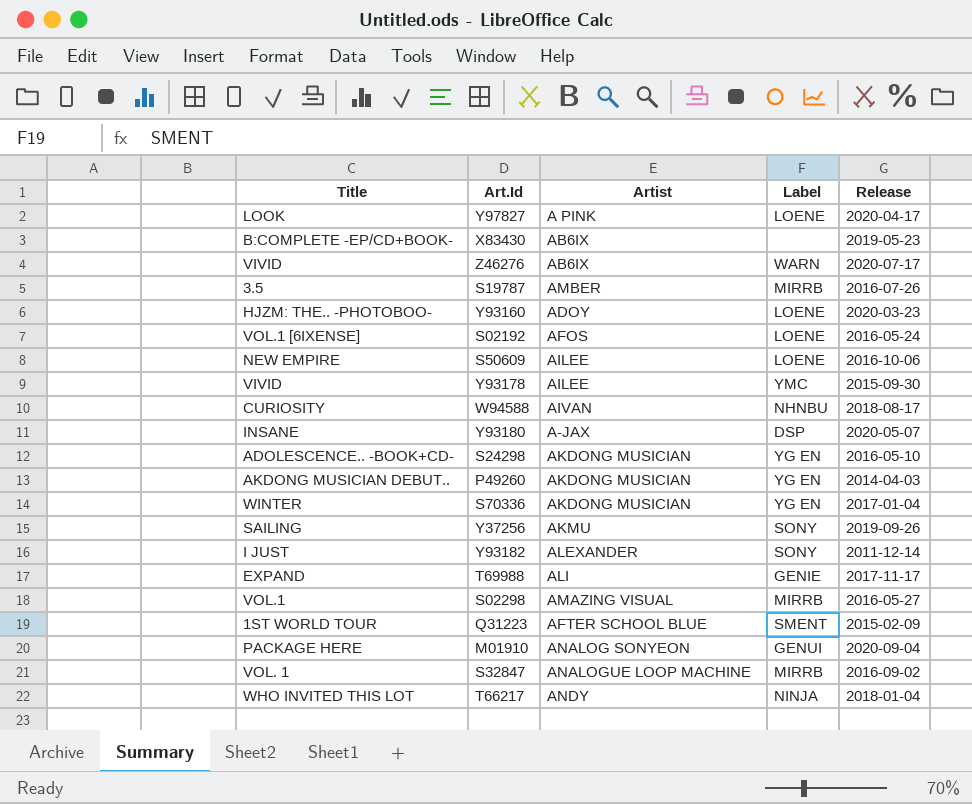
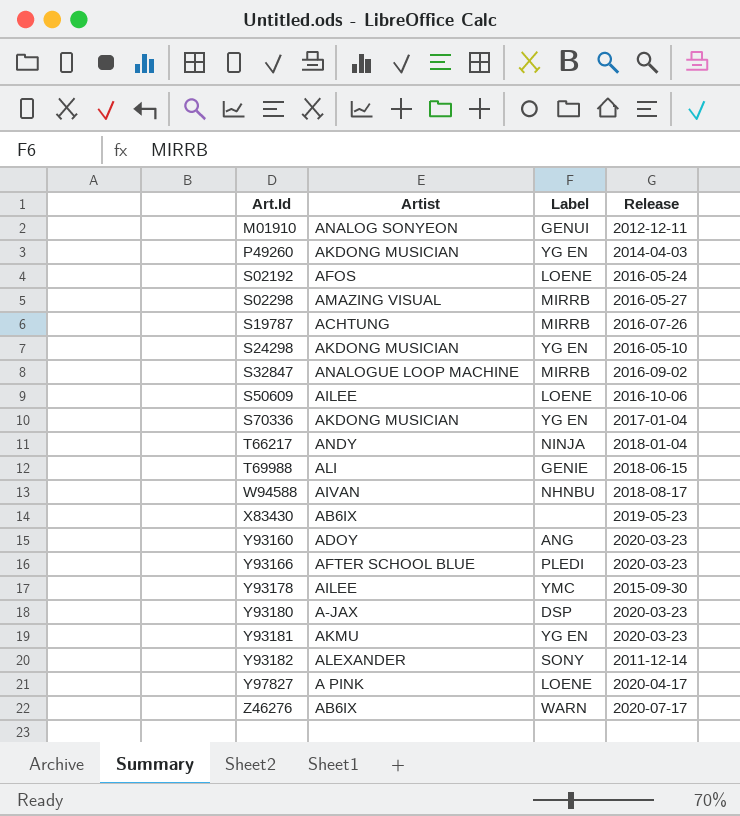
row order: none -> Art.Id ascending
column Title | position: 1 -> none
row Y37256: SAILING | AKMU | SONY | 2019-09-26 -> none
row Q31223: 1ST WORLD TOUR | AFTER SCHOOL BLUE | SMENT | 2015-02-09 -> none
M01910 | Release: 2020-09-04 -> 2012-12-11
S19787 | Artist: AMBER -> ACHTUNG
T69988 | Release: 2017-11-17 -> 2018-06-15
Y93160 | Label: LOENE -> ANG
row Y93166: none -> AFTER SCHOOL BLUE | PLEDI | 2020-03-23
Y93180 | Release: 2020-05-07 -> 2020-03-23
row Y93181: none -> AKMU | YG EN | 2020-03-23

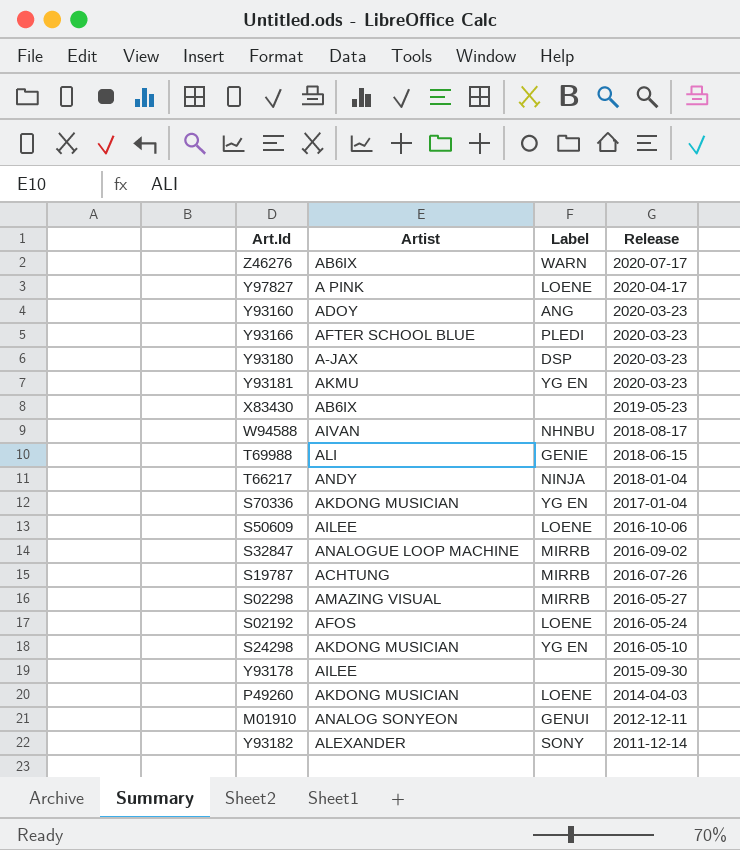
row order: Art.Id ascending -> Release descending
Y93178 | Label: YMC -> none
P49260 | Label: YG EN -> LOENE

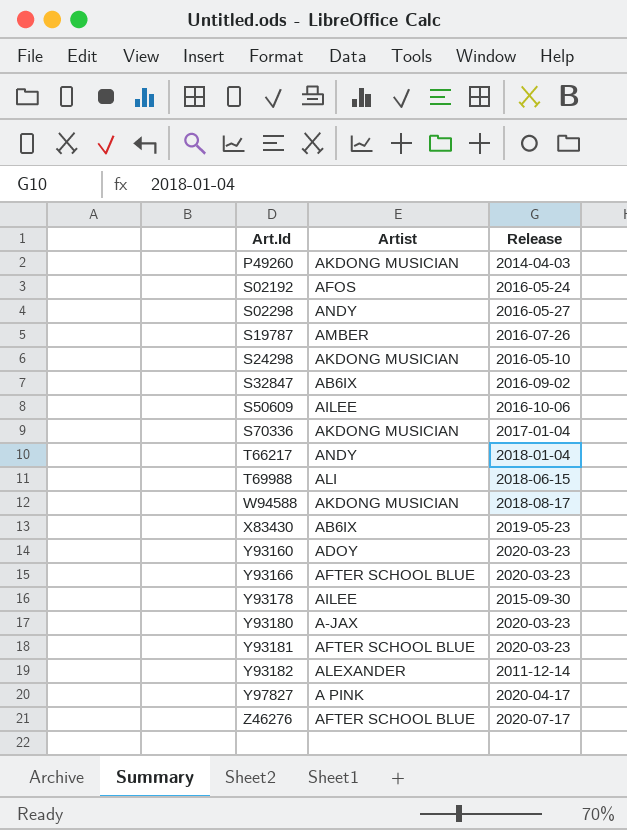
row order: Release descending -> Art.Id ascending
column Label | position: 3 -> none
row M01910: ANALOG SONYEON | GENUI | 2012-12-11 -> none
S02298 | Artist: AMAZING VISUAL -> ANDY
S19787 | Artist: ACHTUNG -> AMBER
S32847 | Artist: ANALOGUE LOOP MACHINE -> AB6IX
W94588 | Artist: AIVAN -> AKDONG MUSICIAN
Y93181 | Artist: AKMU -> AFTER SCHOOL BLUE
Z46276 | Artist: AB6IX -> AFTER SCHOOL BLUE

